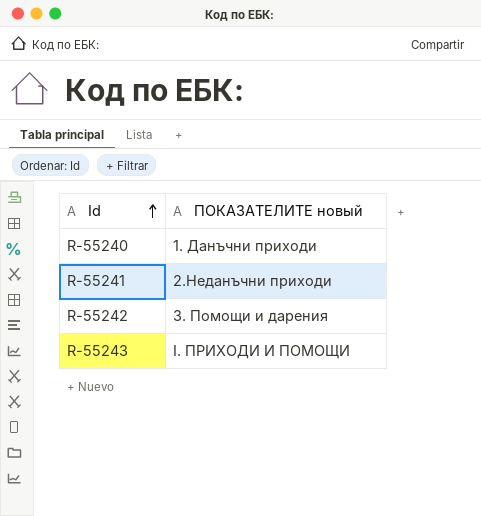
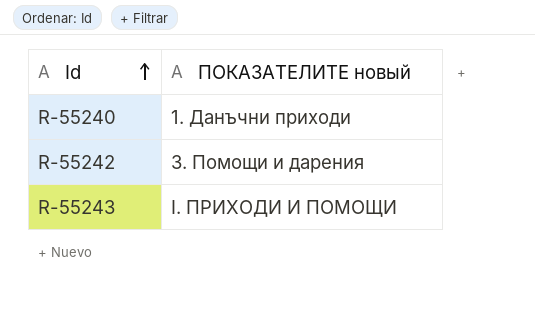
row R-55241: 2.Неданъчни приходи -> none

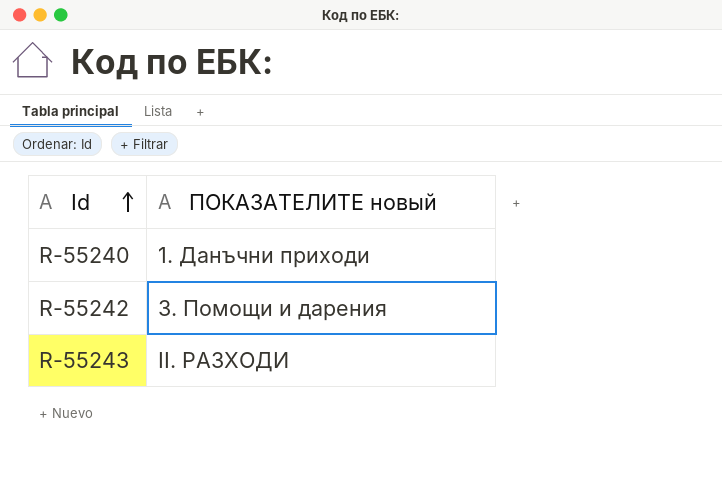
R-55243 | ПОКАЗАТЕЛИТЕ новый: I. ПРИХОДИ И ПОМОЩИ -> II. РАЗХОДИ

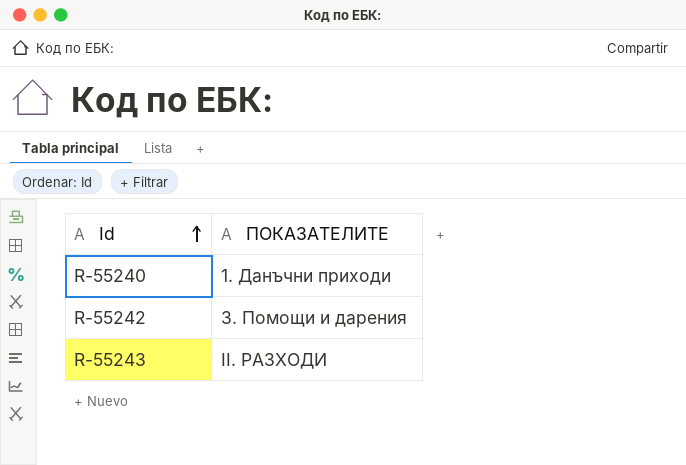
column name: ПОКАЗАТЕЛИТЕ новый -> ПОКАЗАТЕЛИТЕ

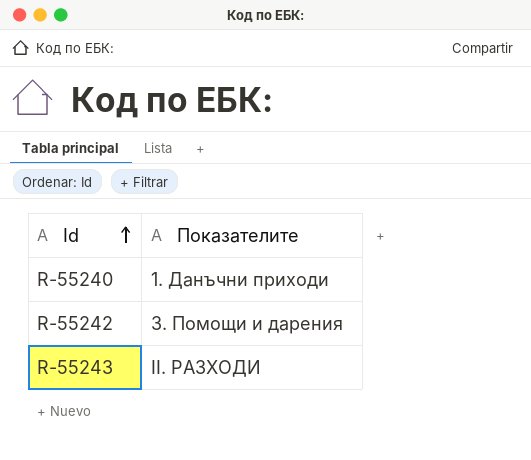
column name: ПОКАЗАТЕЛИТЕ -> Показателите

